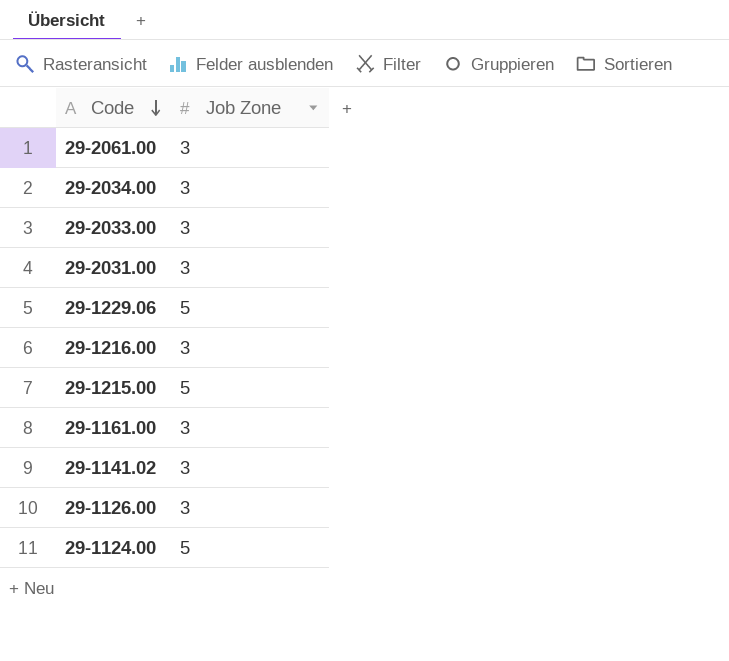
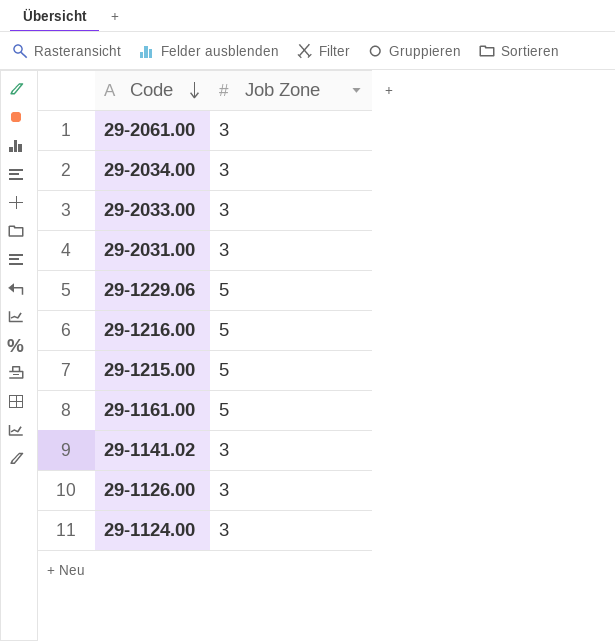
29-1216.00 | Job Zone: 3 -> 5
29-1161.00 | Job Zone: 3 -> 5
29-1124.00 | Job Zone: 5 -> 3

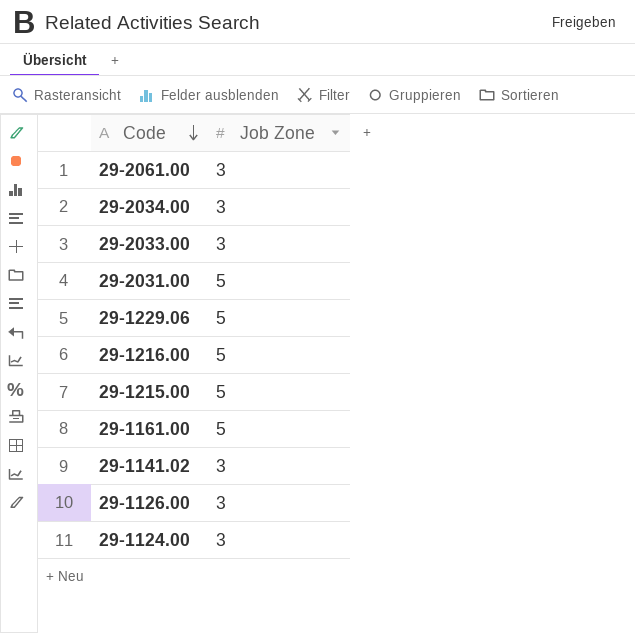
29-2031.00 | Job Zone: 3 -> 5

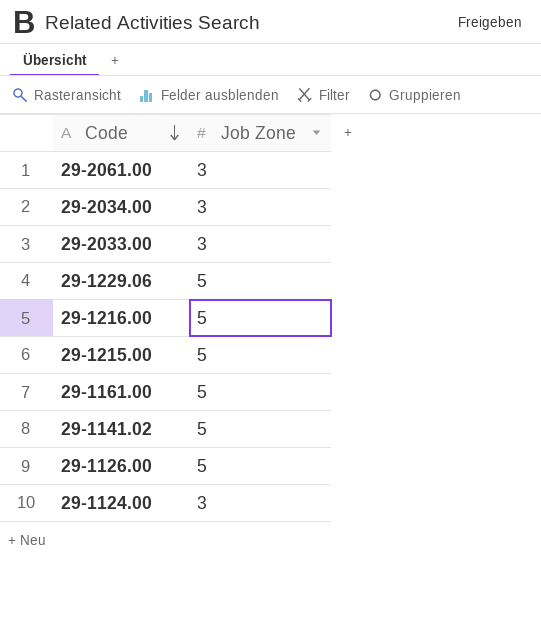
row 29-2031.00: 5 -> none
29-1141.02 | Job Zone: 3 -> 5
29-1126.00 | Job Zone: 3 -> 5

